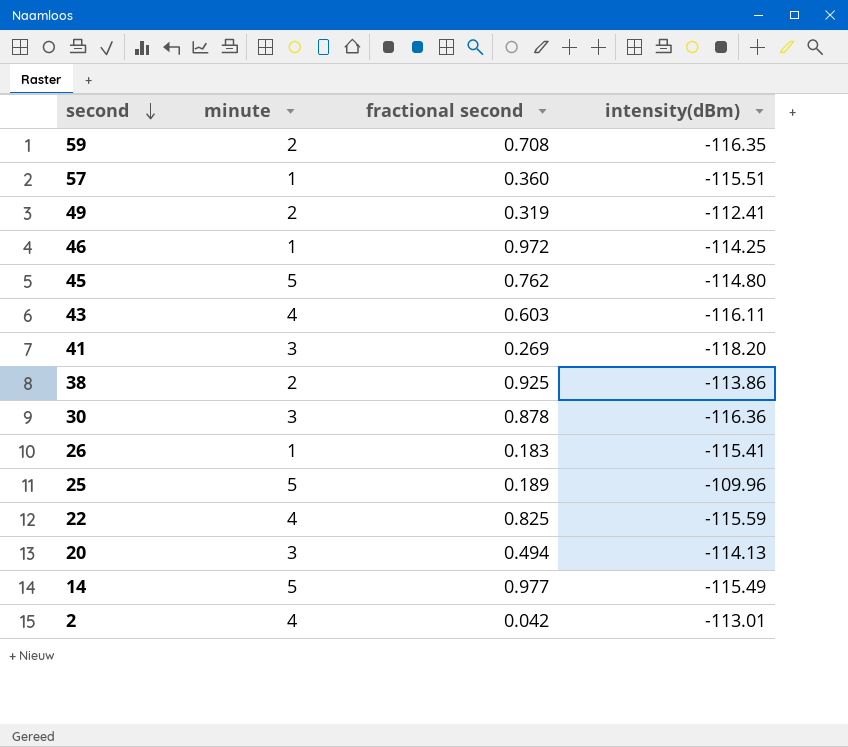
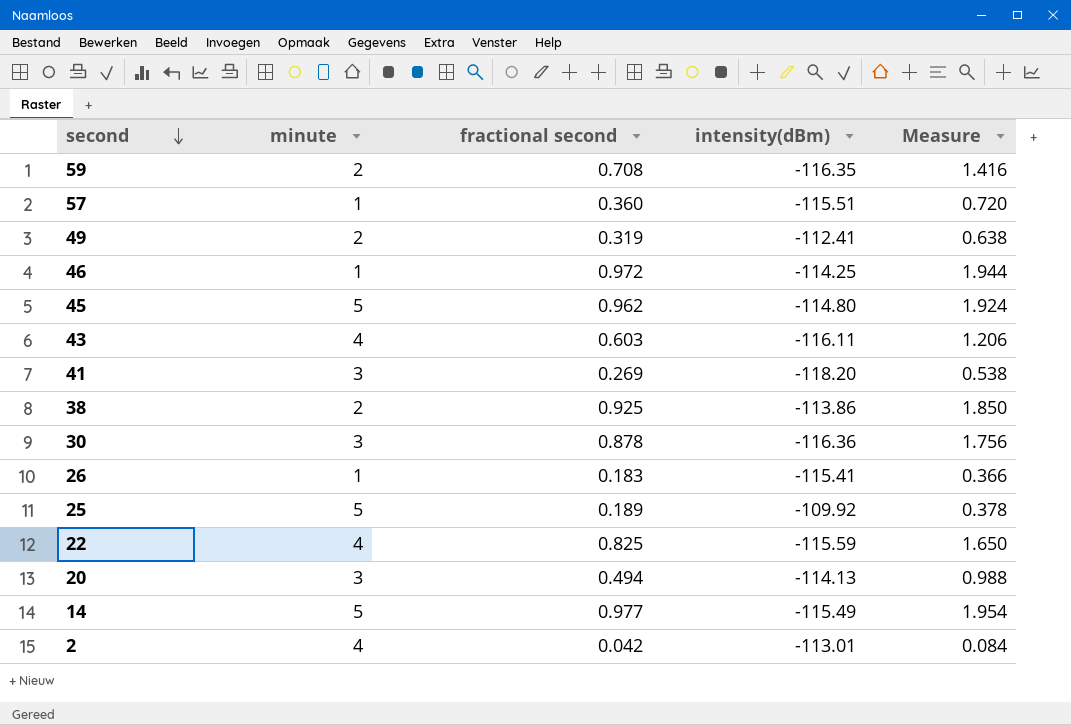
column Measure | formula: none -> [fractional second] * 2
45 | fractional second: 0.762 -> 0.962
25 | intensity(dBm): -109.96 -> -109.92

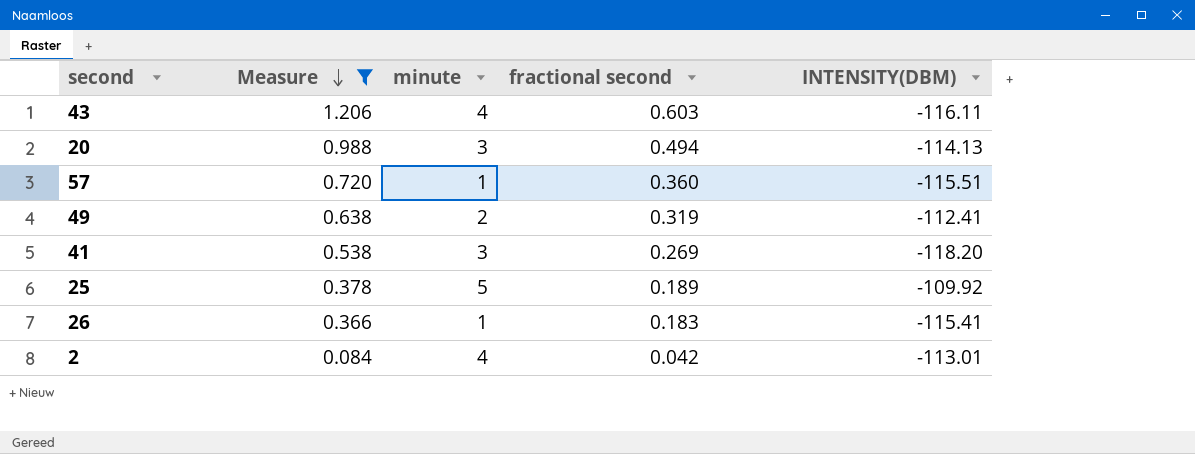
filter: none -> Measure <= 1.206
row order: second descending -> Measure descending
column Measure | position: 5 -> 2
column name: intensity(dBm) -> INTENSITY(DBM)

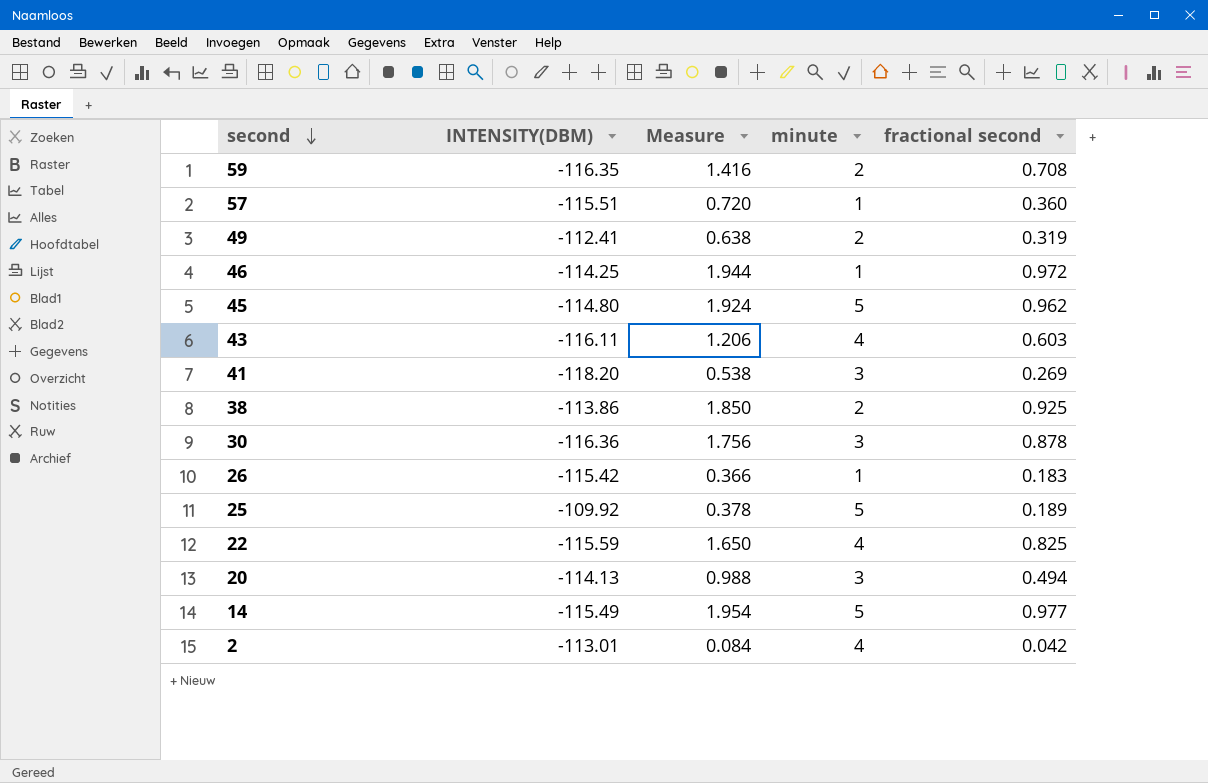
filter: Measure <= 1.206 -> none
row order: Measure descending -> second descending
column INTENSITY(DBM) | position: 5 -> 2
26 | INTENSITY(DBM): -115.41 -> -115.42

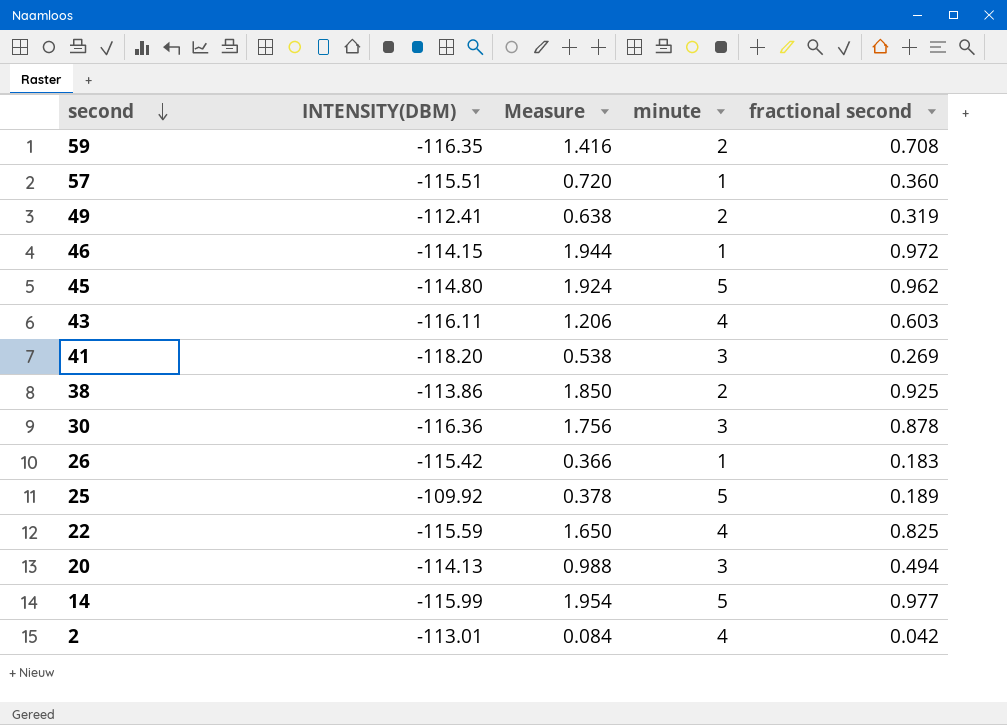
46 | INTENSITY(DBM): -114.25 -> -114.15
14 | INTENSITY(DBM): -115.49 -> -115.99

